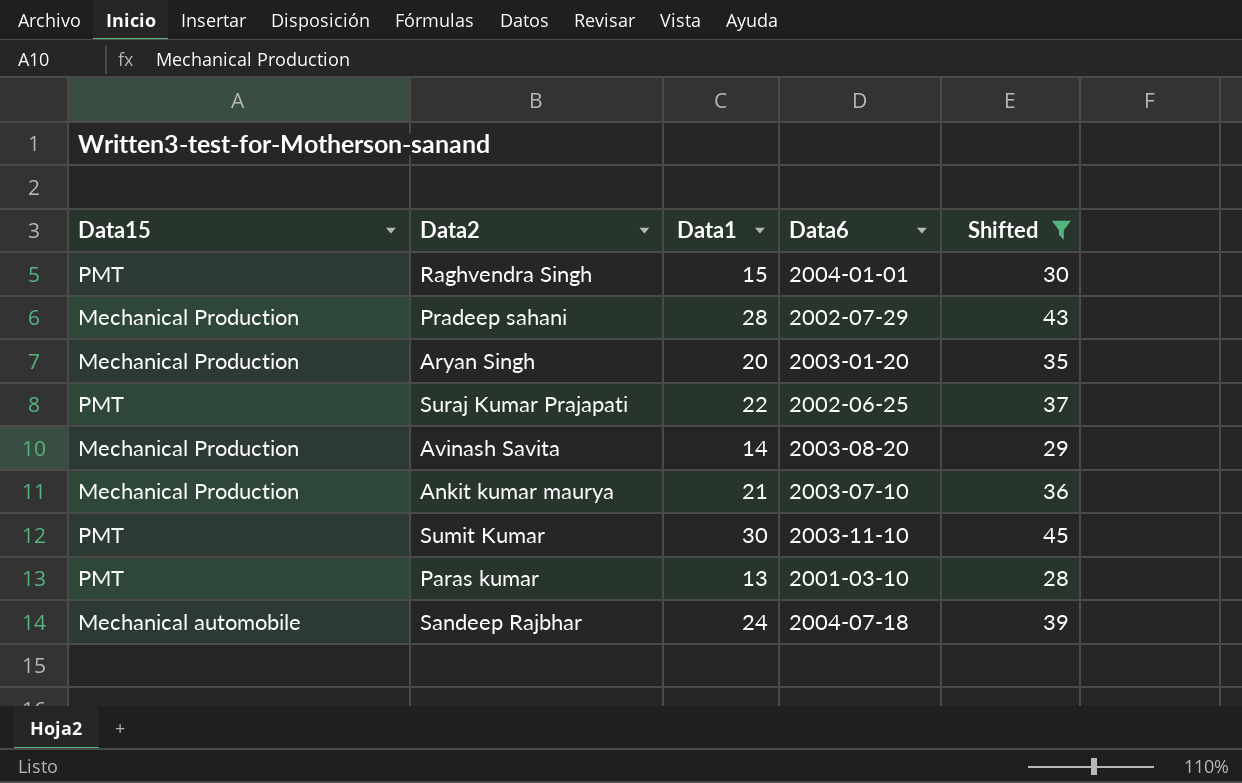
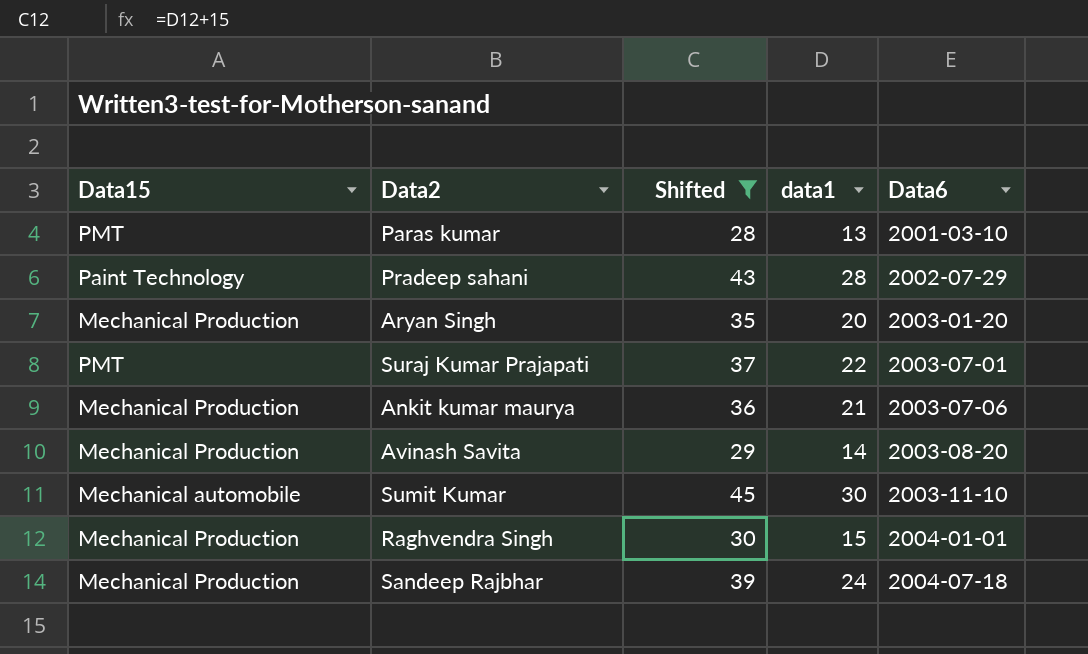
row order: none -> Data6 ascending
column Shifted | position: 5 -> 3
column name: Data1 -> data1
Pradeep sahani | Data15: Mechanical Production -> Paint Technology
Suraj Kumar Prajapati | Data6: 2002-06-25 -> 2003-07-01
Ankit kumar maurya | Data6: 2003-07-10 -> 2003-07-06
Sumit Kumar | Data15: PMT -> Mechanical automobile
Raghvendra Singh | Data15: PMT -> Mechanical Production
Sandeep Rajbhar | Data15: Mechanical automobile -> Mechanical Production

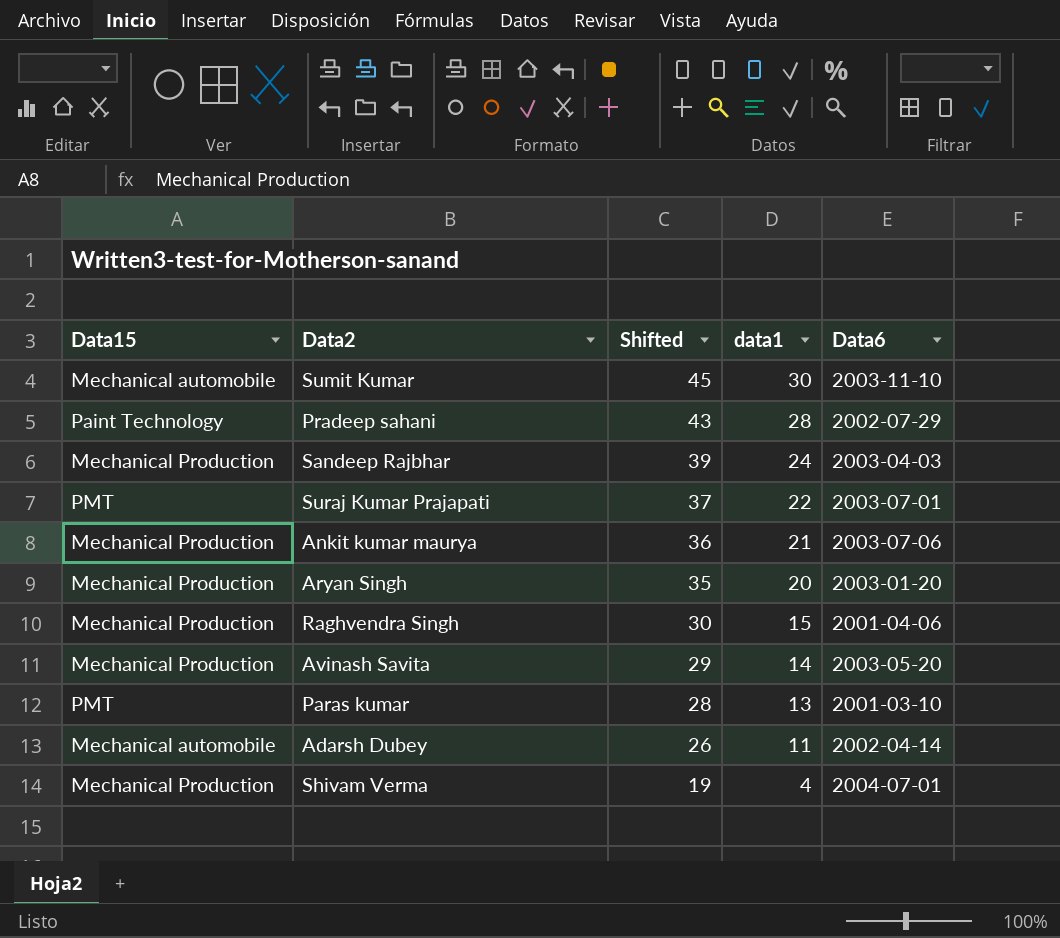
filter: Shifted >= 28 -> none
row order: Data6 ascending -> Shifted descending
Sandeep Rajbhar | Data6: 2004-07-18 -> 2003-04-03
Raghvendra Singh | Data6: 2004-01-01 -> 2001-04-06
Avinash Savita | Data6: 2003-08-20 -> 2003-05-20

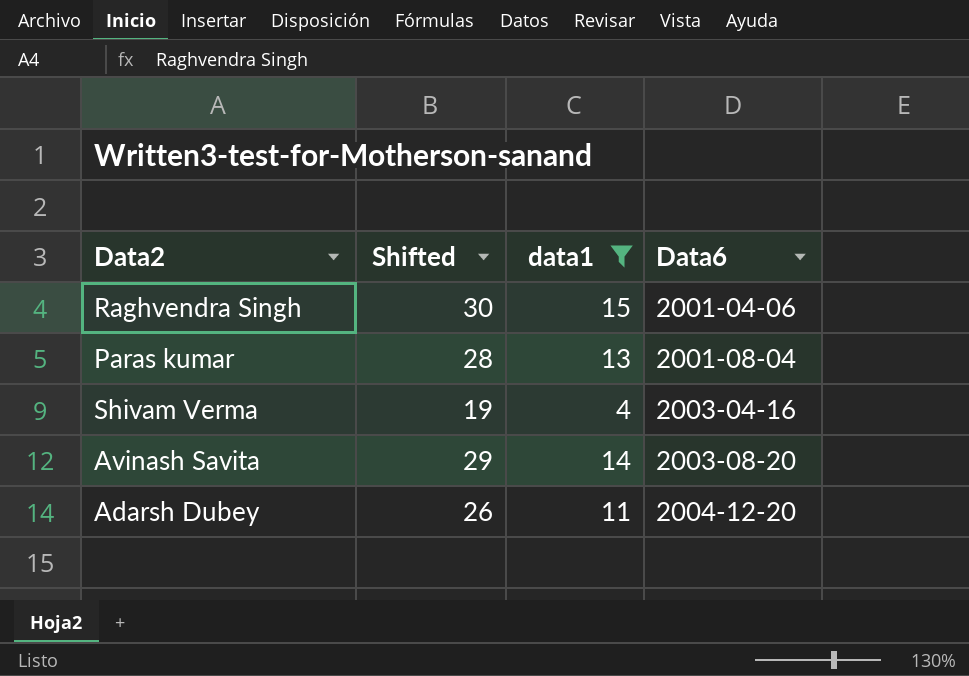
filter: none -> data1 <= 15
row order: Shifted descending -> Data6 ascending
column Data15 | position: 1 -> none
Paras kumar | Data6: 2001-03-10 -> 2001-08-04
Shivam Verma | Data6: 2004-07-01 -> 2003-04-16
Avinash Savita | Data6: 2003-05-20 -> 2003-08-20
Adarsh Dubey | Data6: 2002-04-14 -> 2004-12-20

